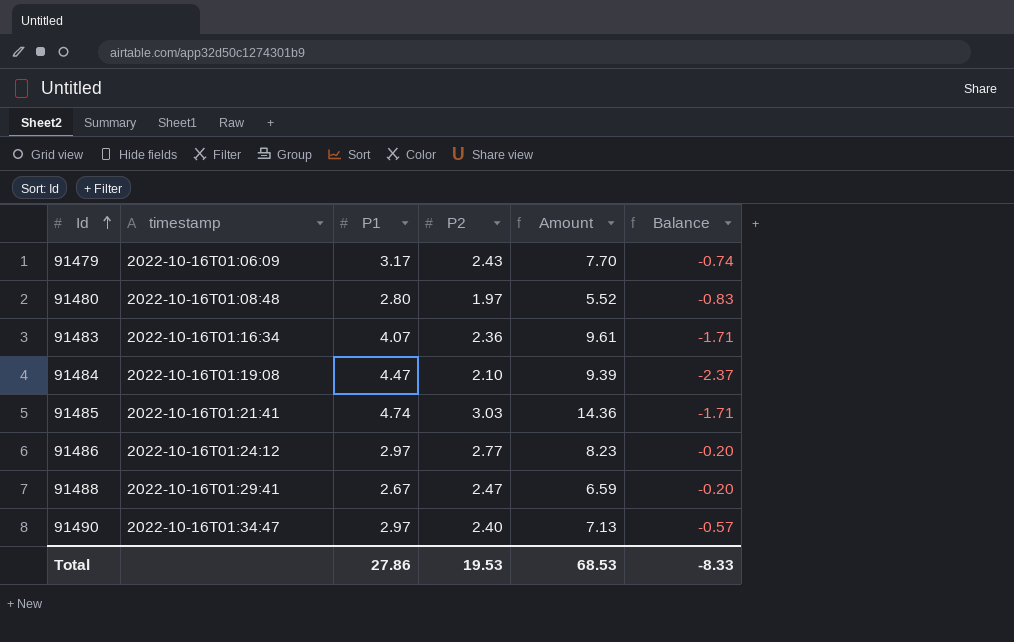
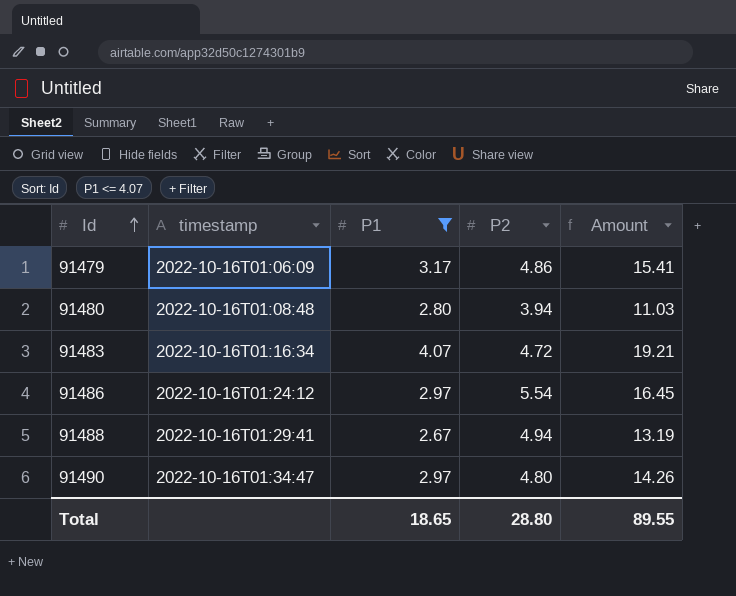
filter: none -> P1 <= 4.07
column Balance | formula: [P2] - [P1] -> none
91479 | P2: 2.43 -> 4.86
91479 | Amount: 7.70 -> 15.41
91480 | P2: 1.97 -> 3.94
91480 | Amount: 5.52 -> 11.03
91483 | P2: 2.36 -> 4.72
91483 | Amount: 9.61 -> 19.21
91486 | P2: 2.77 -> 5.54
91486 | Amount: 8.23 -> 16.45
91488 | P2: 2.47 -> 4.94
91488 | Amount: 6.59 -> 13.19
91490 | P2: 2.40 -> 4.80
91490 | Amount: 7.13 -> 14.26
Total | P1: 27.86 -> 18.65
Total | P2: 19.53 -> 28.80
Total | Amount: 68.53 -> 89.55

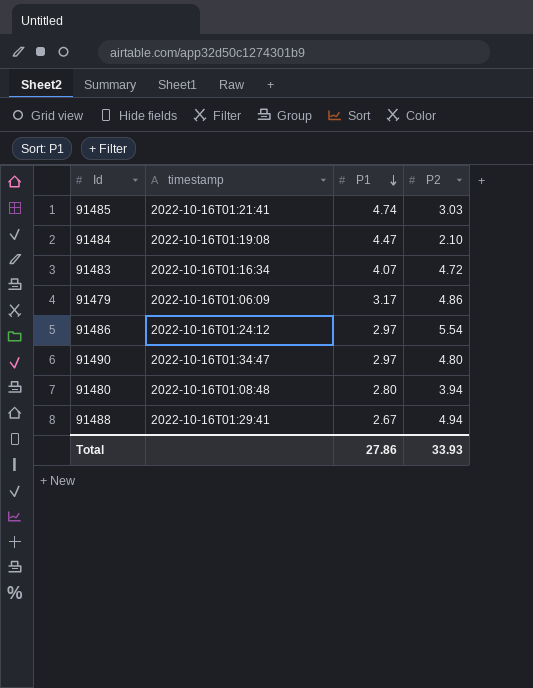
filter: P1 <= 4.07 -> none
row order: Id ascending -> P1 descending
column Amount | formula: [P1] * [P2] -> none
Total | P1: 18.65 -> 27.86
Total | P2: 28.80 -> 33.93

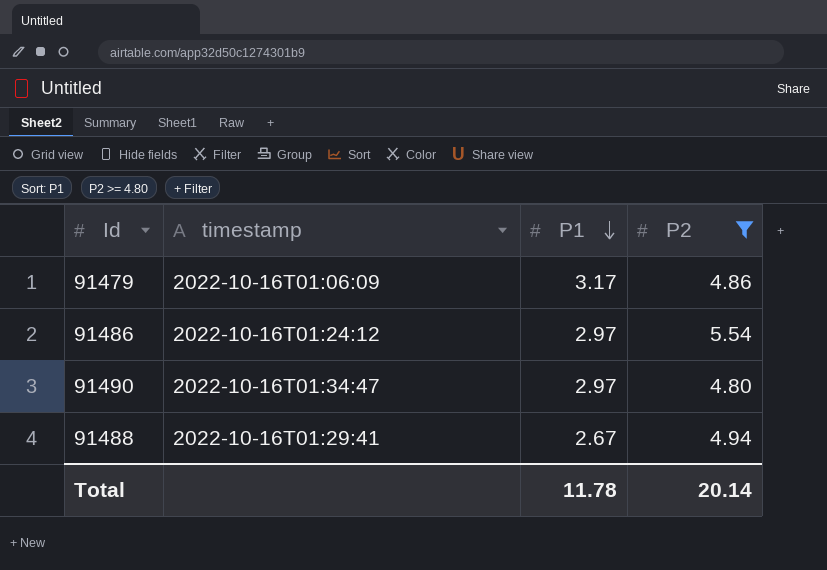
filter: none -> P2 >= 4.80
Total | P1: 27.86 -> 11.78
Total | P2: 33.93 -> 20.14

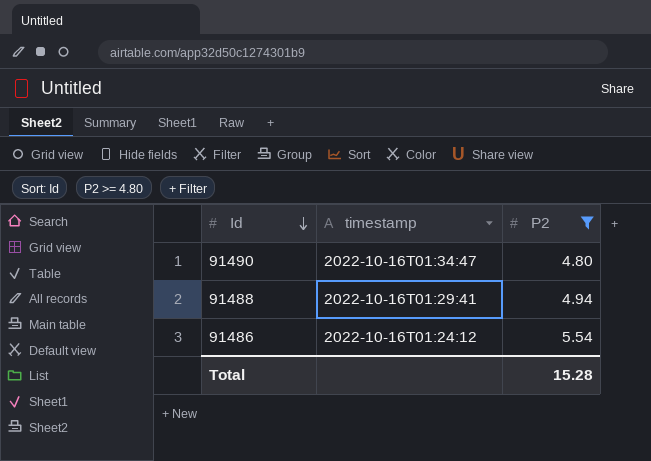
row order: P1 descending -> Id descending
column P1 | position: 3 -> none
row 91479: 2022-10-16T01:06:09 | 3.17 | 4.86 -> none
Total | P2: 20.14 -> 15.28

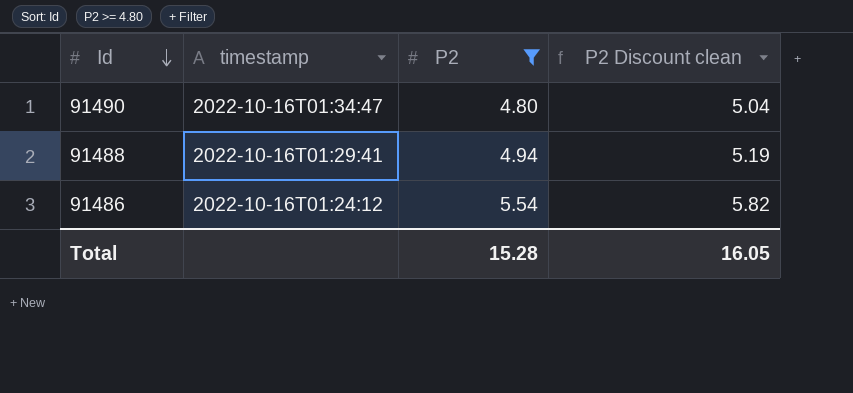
column P2 Discount clean | formula: none -> [P2] * 1.05

